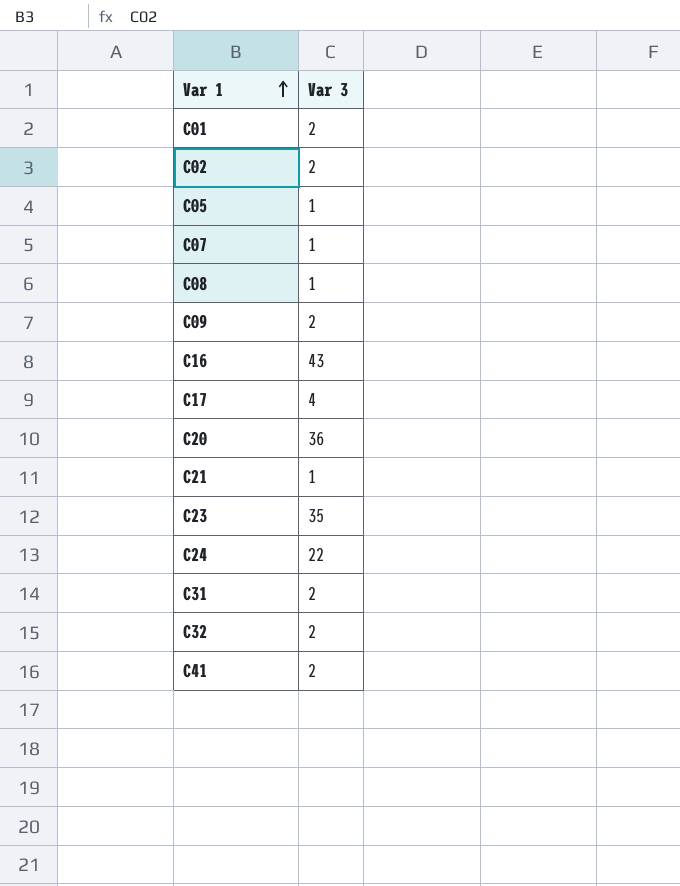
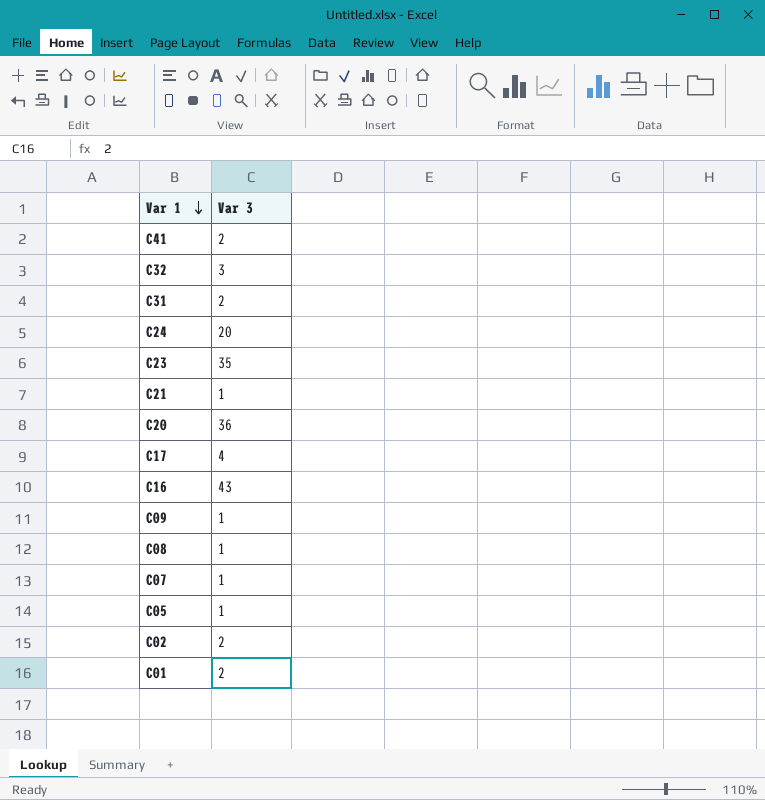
row order: Var 1 ascending -> Var 1 descending
C32 | Var 3: 2 -> 3
C24 | Var 3: 22 -> 20
C09 | Var 3: 2 -> 1

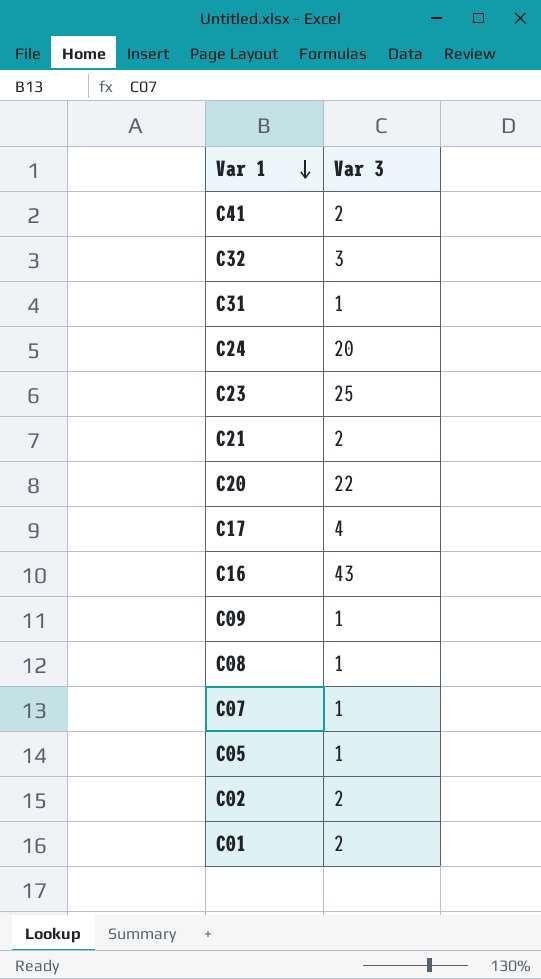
C31 | Var 3: 2 -> 1
C23 | Var 3: 35 -> 25
C21 | Var 3: 1 -> 2
C20 | Var 3: 36 -> 22

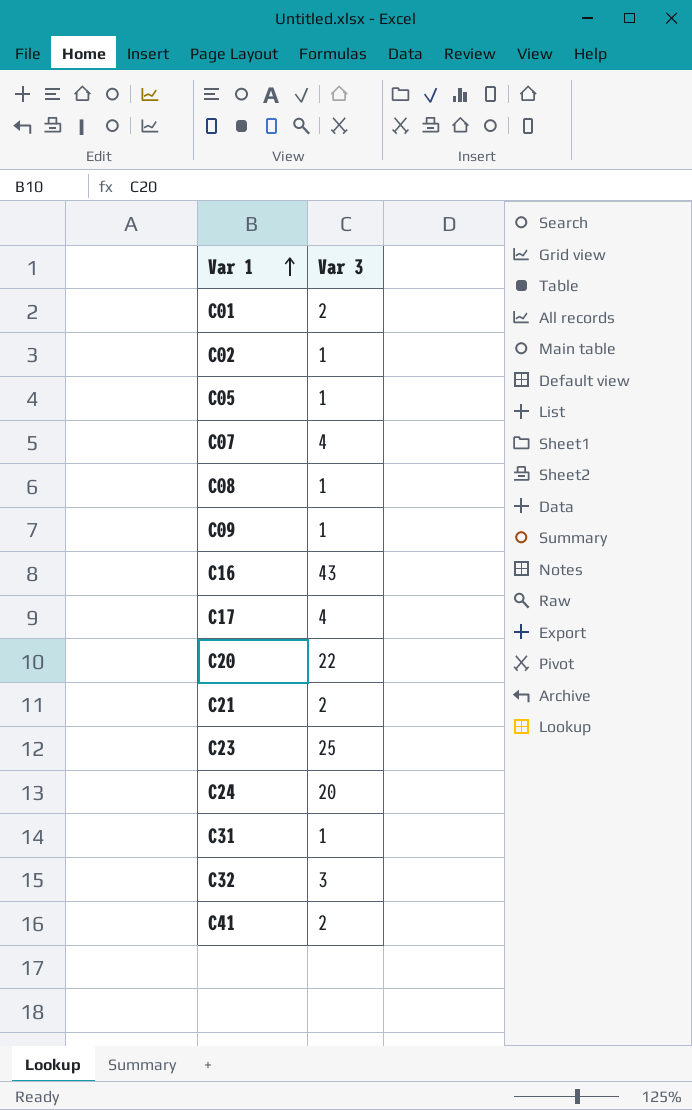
row order: Var 1 descending -> Var 1 ascending
C02 | Var 3: 2 -> 1
C07 | Var 3: 1 -> 4

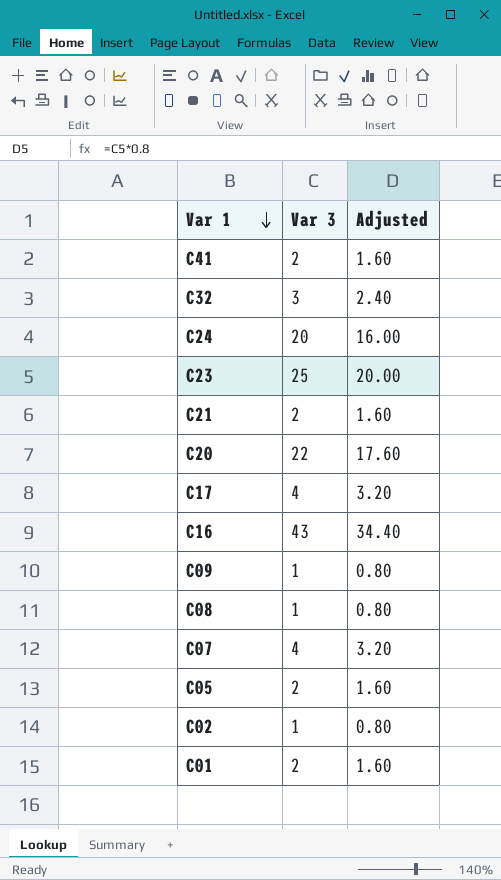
row order: Var 1 ascending -> Var 1 descending
column Adjusted | formula: none -> [Var 3] * 0.8
row C31: 1 -> none
C05 | Var 3: 1 -> 2

